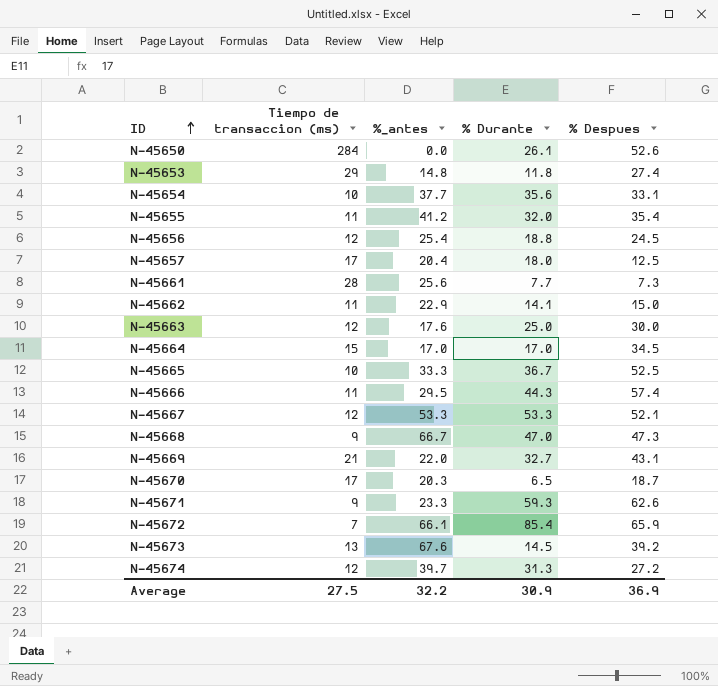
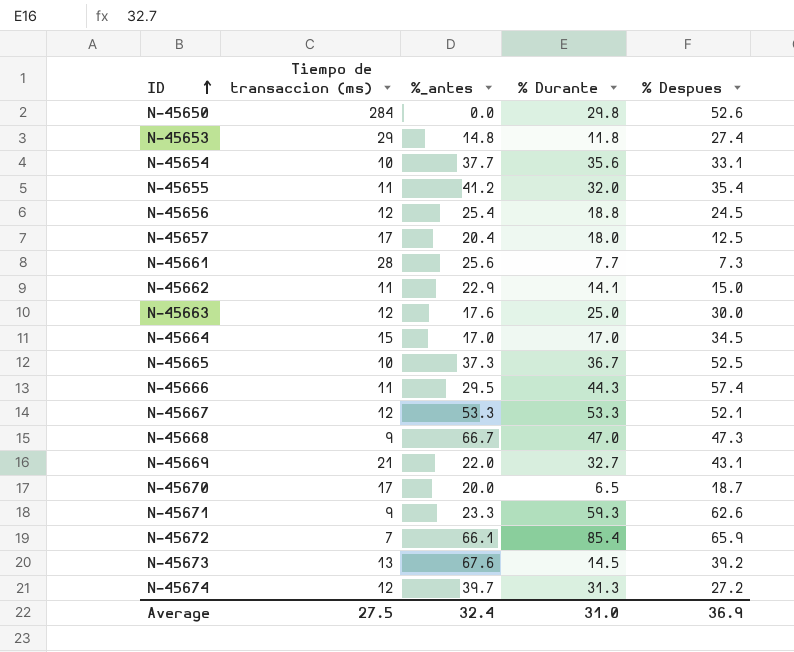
N-45650 | % Durante: 26.1 -> 29.8
N-45665 | %_antes: 33.3 -> 37.3
N-45670 | %_antes: 20.3 -> 20.0
Average | %_antes: 32.2 -> 32.4
Average | % Durante: 30.9 -> 31.0

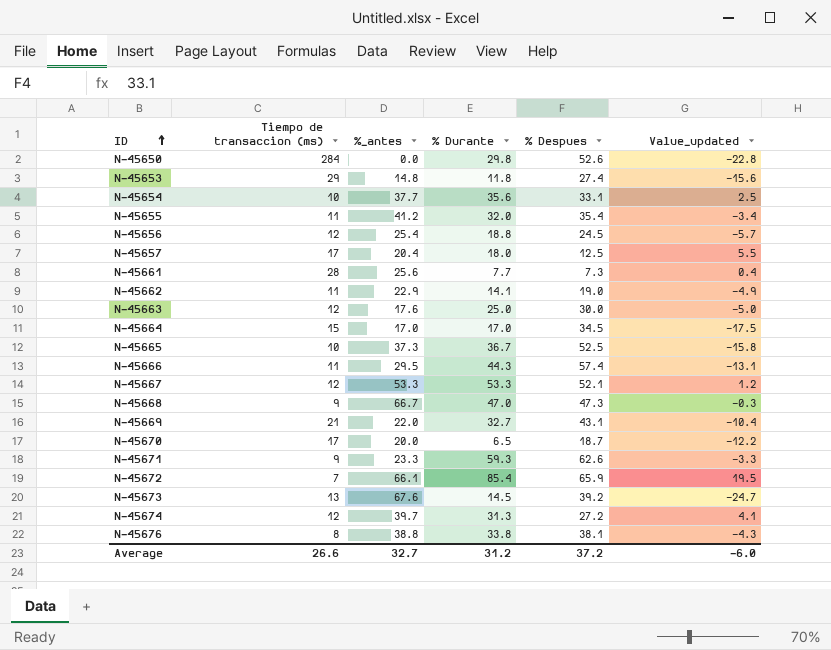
column Value_updated | formula: none -> [% Durante] - [% Despues]
N-45662 | % Despues: 15.0 -> 19.0
row N-45676: none -> 8 | 38.8 | 33.8 | 38.1 | -4.3
Average | Tiempo de transaccion (ms): 27.5 -> 26.6
Average | %_antes: 32.4 -> 32.7
Average | % Durante: 31.0 -> 31.2
Average | % Despues: 36.9 -> 37.2

